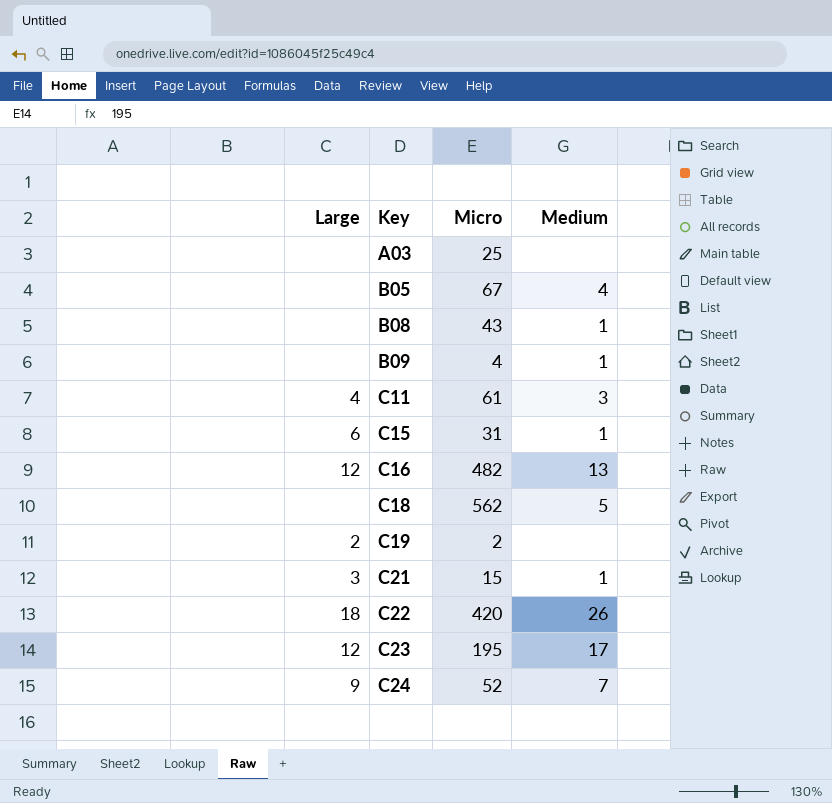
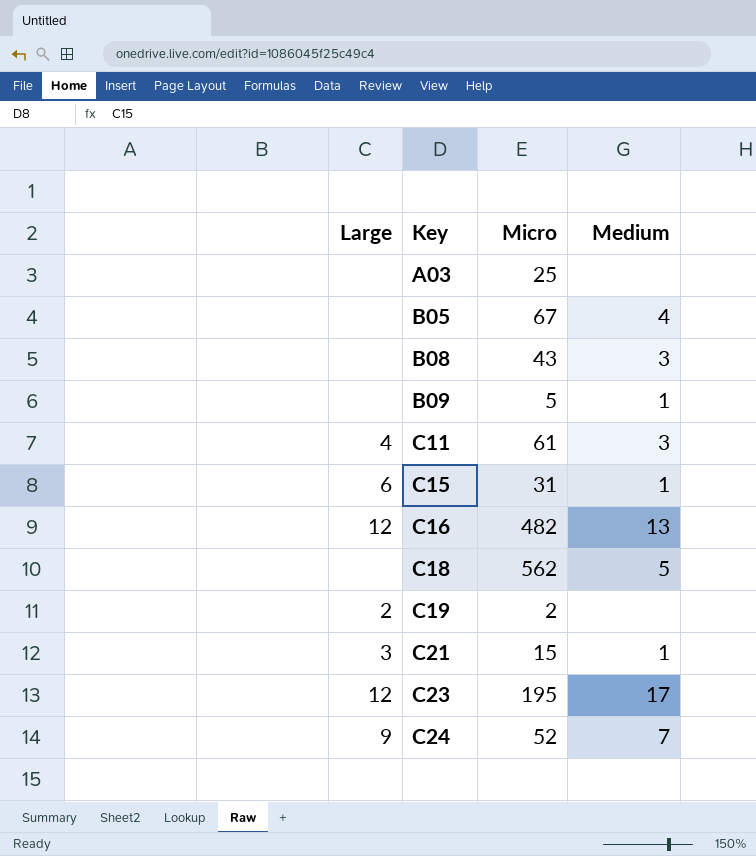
row C22: 18 | 420 | 26 -> none
B08 | Medium: 1 -> 3
B09 | Micro: 4 -> 5

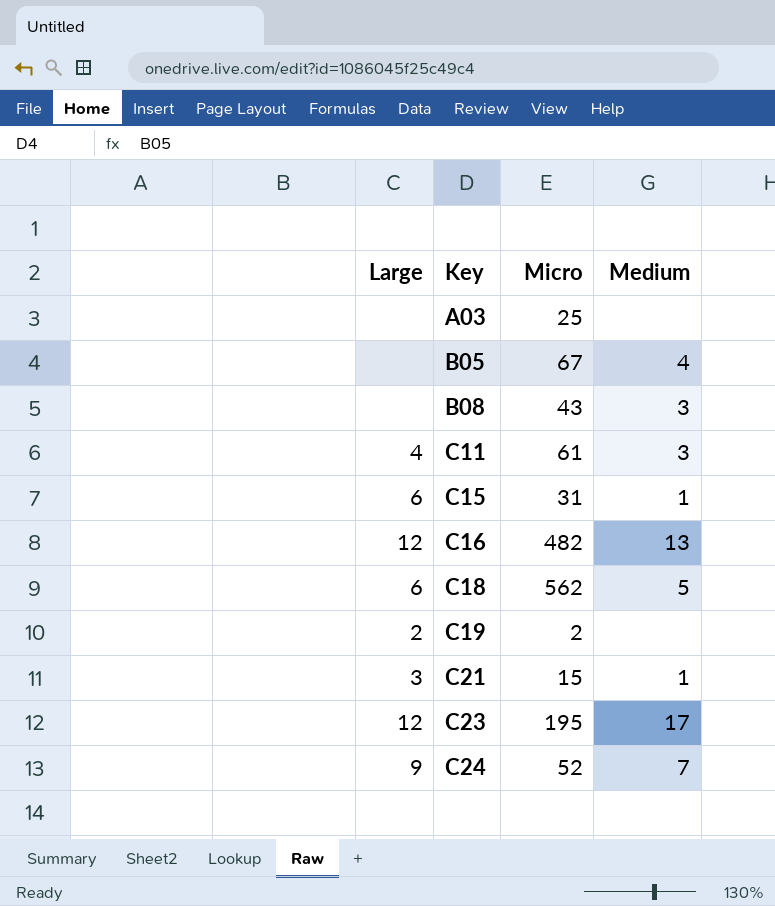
row B09: none | 5 | 1 -> none
C18 | Large: none -> 6

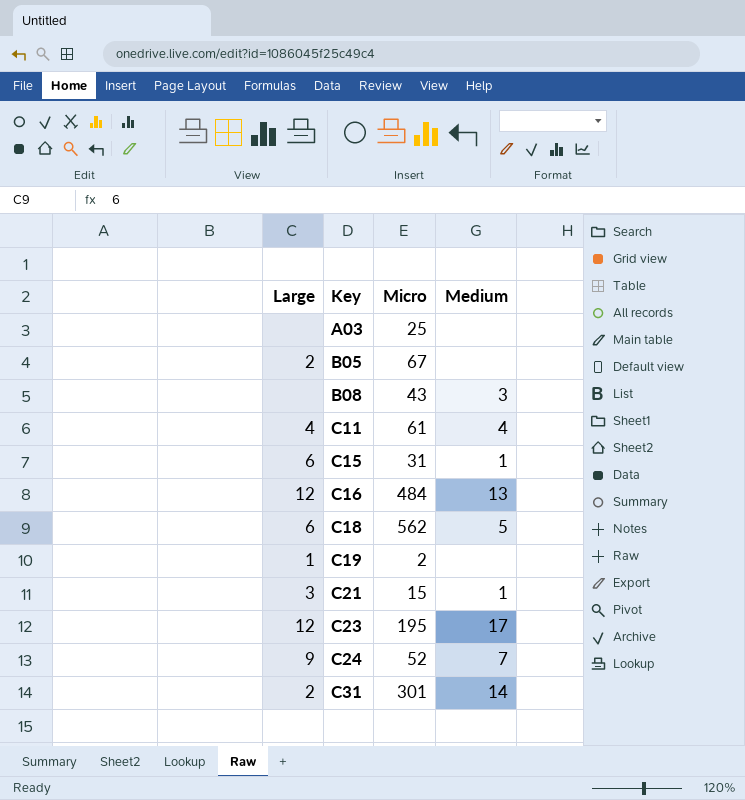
B05 | Large: none -> 2
B05 | Medium: 4 -> none
C11 | Medium: 3 -> 4
C16 | Micro: 482 -> 484
C19 | Large: 2 -> 1
row C31: none -> 2 | 301 | 14

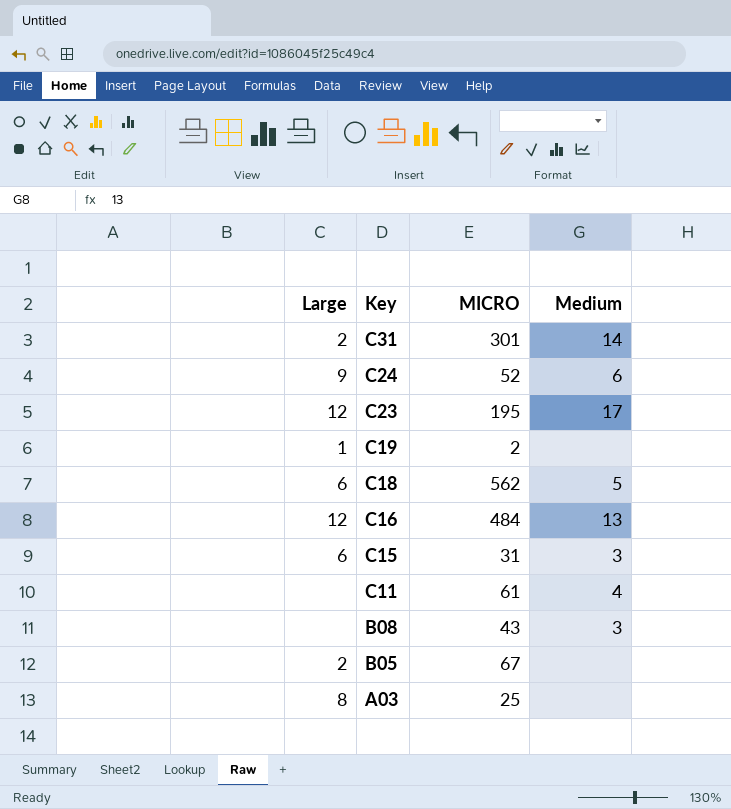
row order: Key ascending -> Key descending
column name: Micro -> MICRO
row C21: 3 | 15 | 1 -> none
C24 | Medium: 7 -> 6
C15 | Medium: 1 -> 3
C11 | Large: 4 -> none
A03 | Large: none -> 8

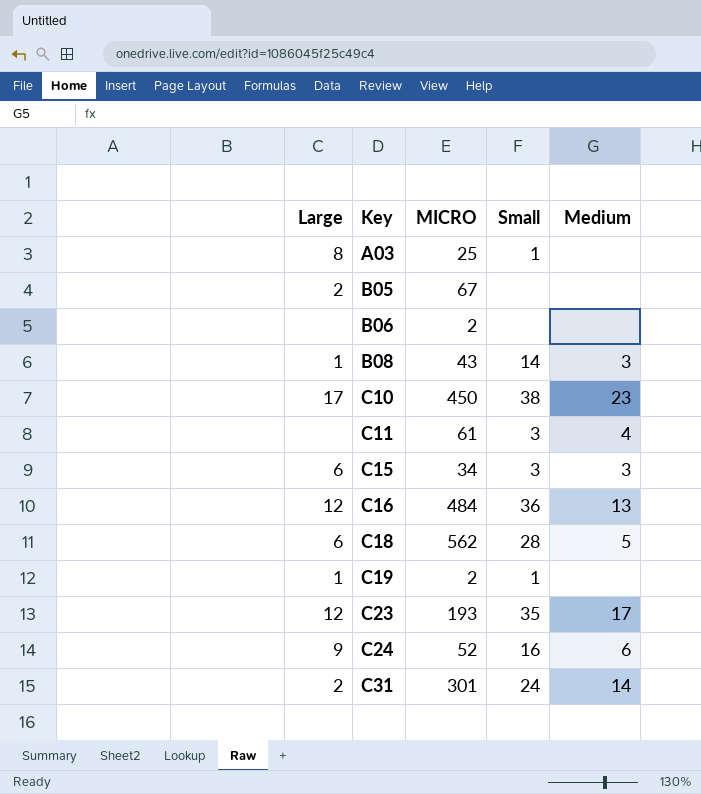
row order: Key descending -> Key ascending
column Small | position: none -> 4
row B06: none -> none | 2 | none | none
B08 | Large: none -> 1
row C10: none -> 17 | 450 | 38 | 23
C15 | MICRO: 31 -> 34
C23 | MICRO: 195 -> 193

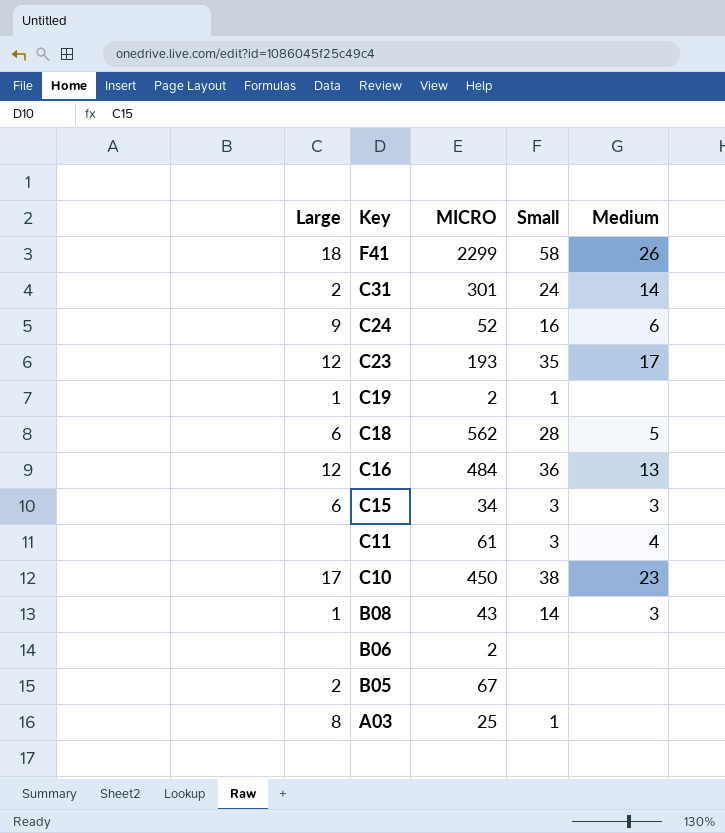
row order: Key ascending -> Key descending
row F41: none -> 18 | 2299 | 58 | 26

